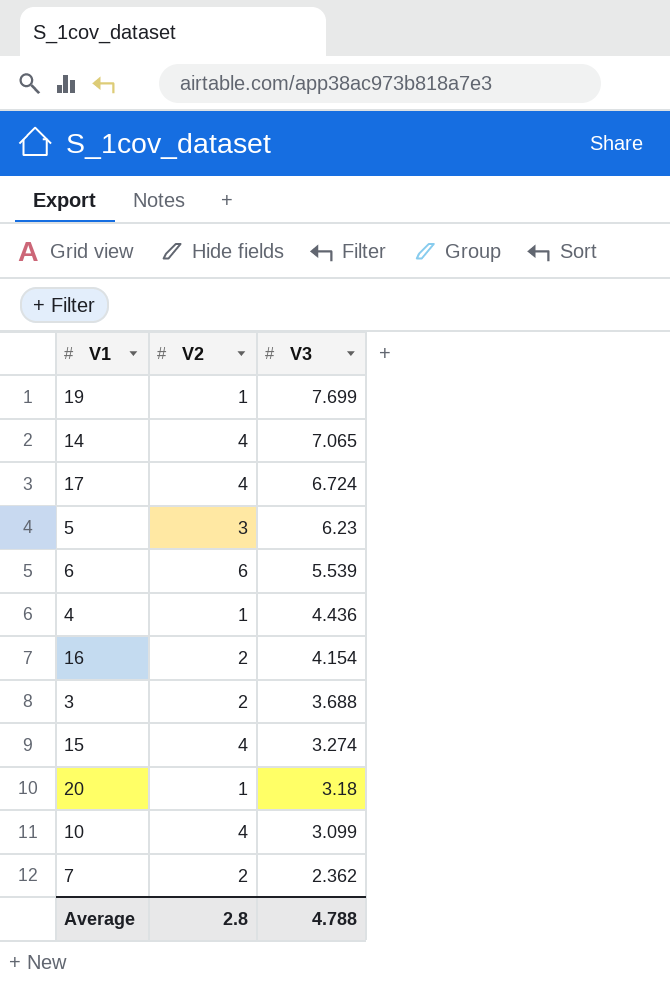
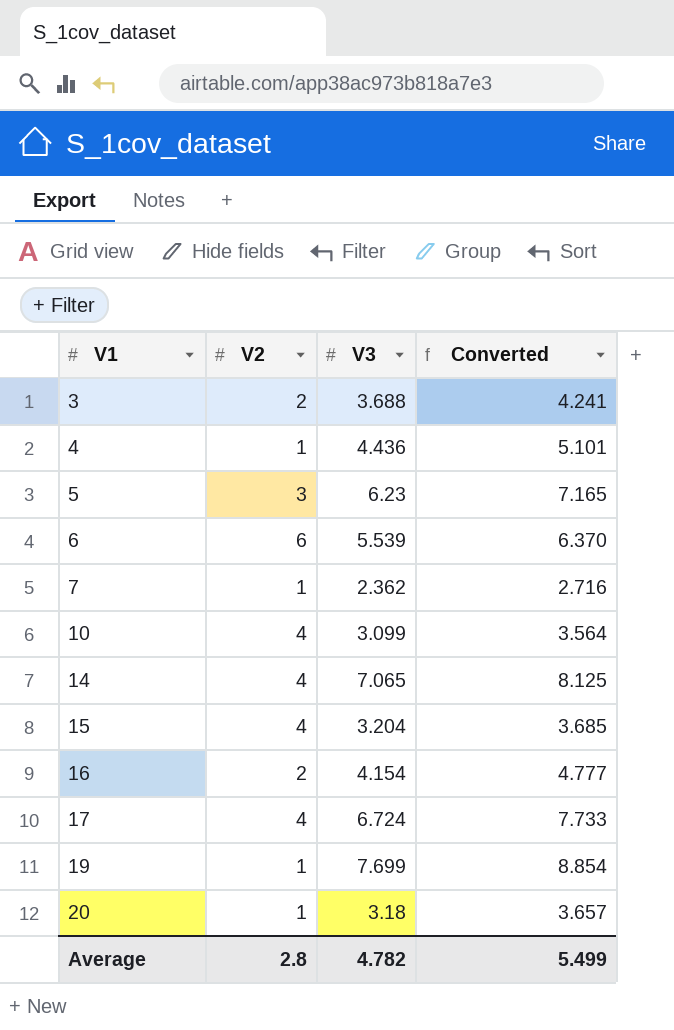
row order: V3 descending -> V1 ascending
column Converted | formula: none -> [V3] * 1.15
7 | V2: 2 -> 1
15 | V3: 3.274 -> 3.204
Average | V3: 4.788 -> 4.782

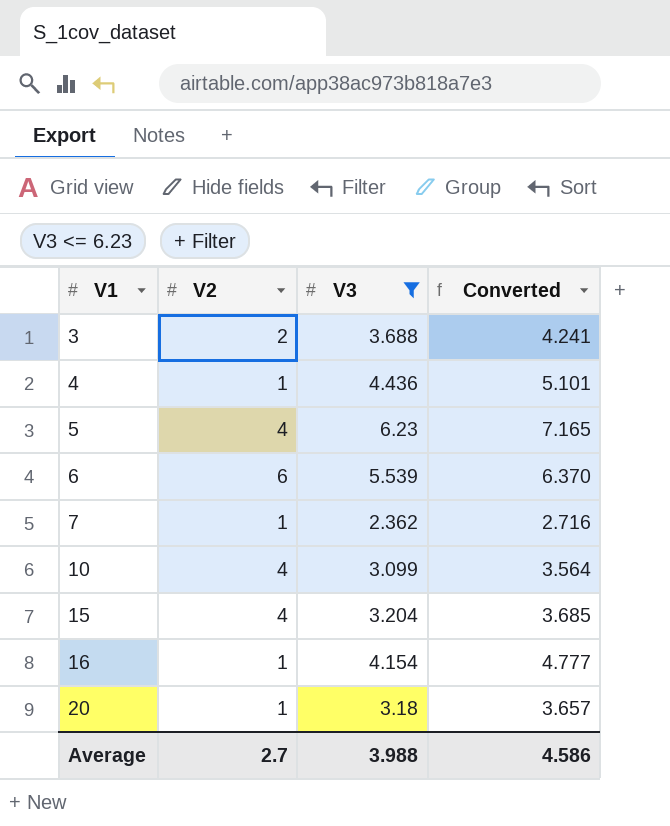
filter: none -> V3 <= 6.23
5 | V2: 3 -> 4
16 | V2: 2 -> 1
Average | V2: 2.8 -> 2.7
Average | V3: 4.782 -> 3.988
Average | Converted: 5.499 -> 4.586

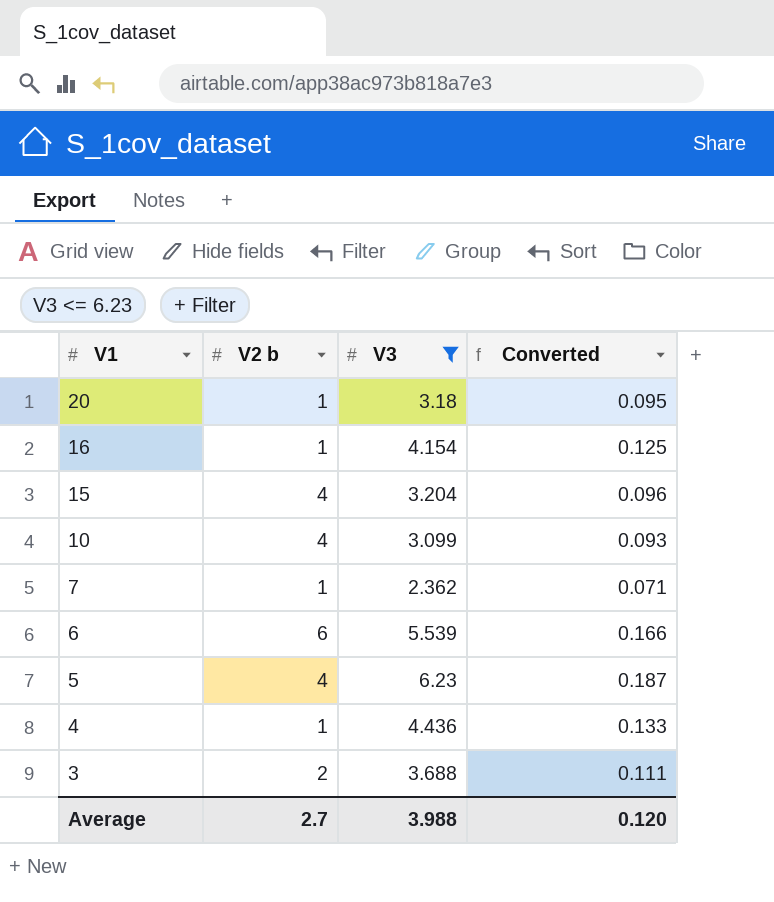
row order: V1 ascending -> V1 descending
column name: V2 -> V2 b
column Converted | formula: [V3] * 1.15 -> [V3] * 0.03
Average | Converted: 4.586 -> 0.120

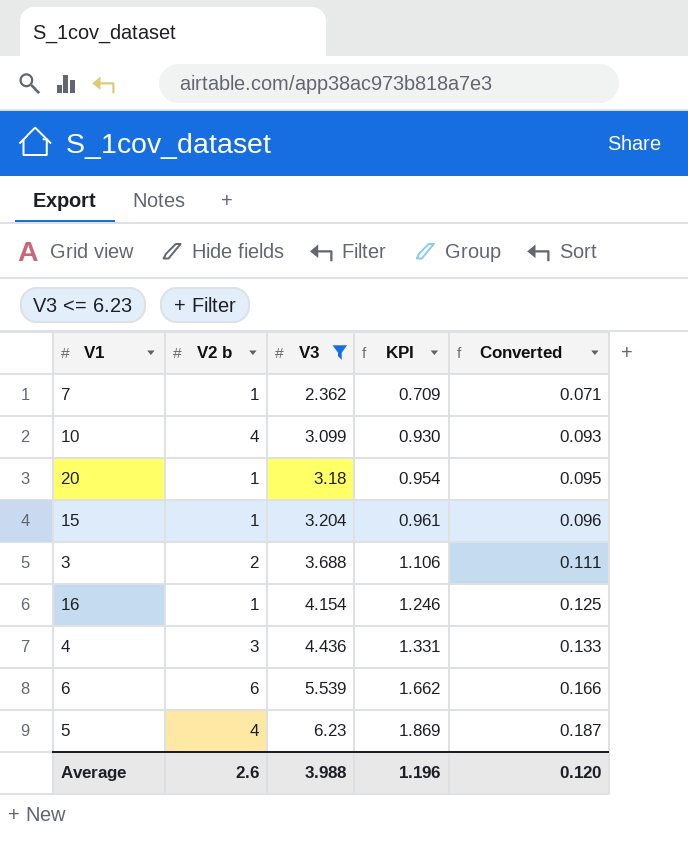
row order: V1 descending -> V3 ascending
column KPI | formula: none -> [V3] * 0.3
15 | V2 b: 4 -> 1
4 | V2 b: 1 -> 3
Average | V2 b: 2.7 -> 2.6

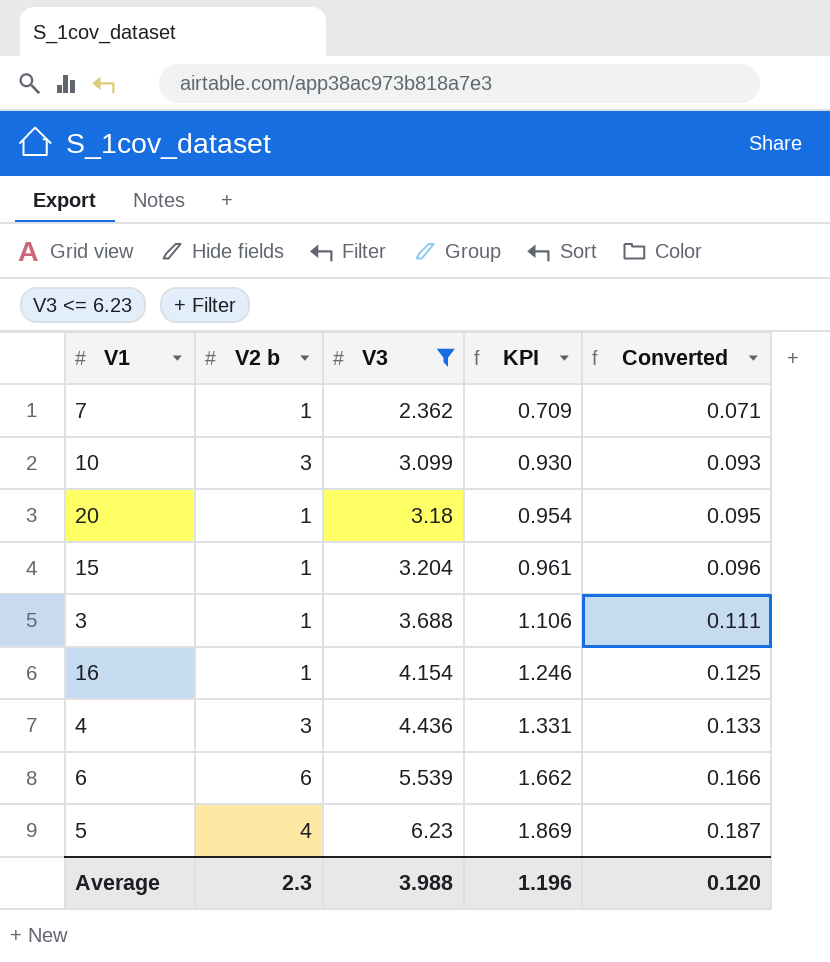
10 | V2 b: 4 -> 3
3 | V2 b: 2 -> 1
Average | V2 b: 2.6 -> 2.3

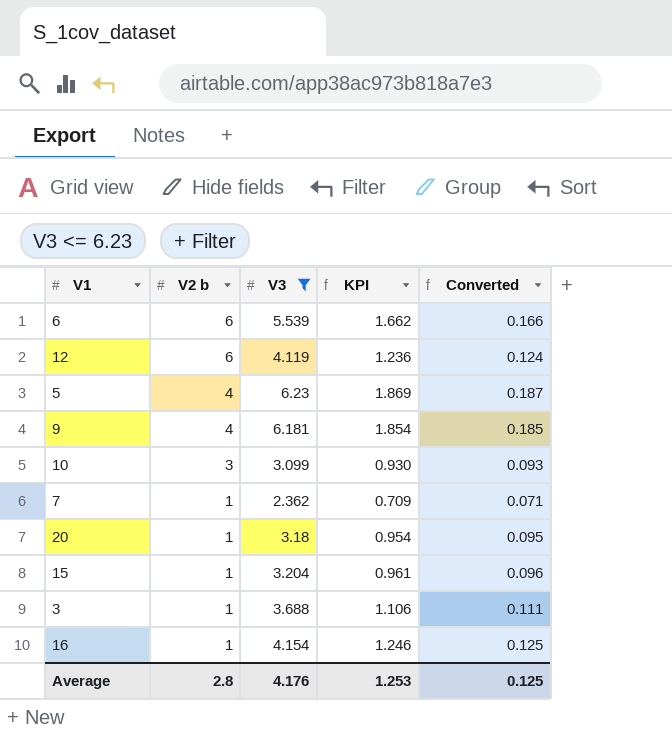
row order: V3 ascending -> V2 b descending
row 4: 3 | 4.436 | 1.331 | 0.133 -> none
row 12: none -> 6 | 4.119 | 1.236 | 0.124
row 9: none -> 4 | 6.181 | 1.854 | 0.185
Average | V2 b: 2.3 -> 2.8
Average | V3: 3.988 -> 4.176
Average | KPI: 1.196 -> 1.253
Average | Converted: 0.120 -> 0.125

